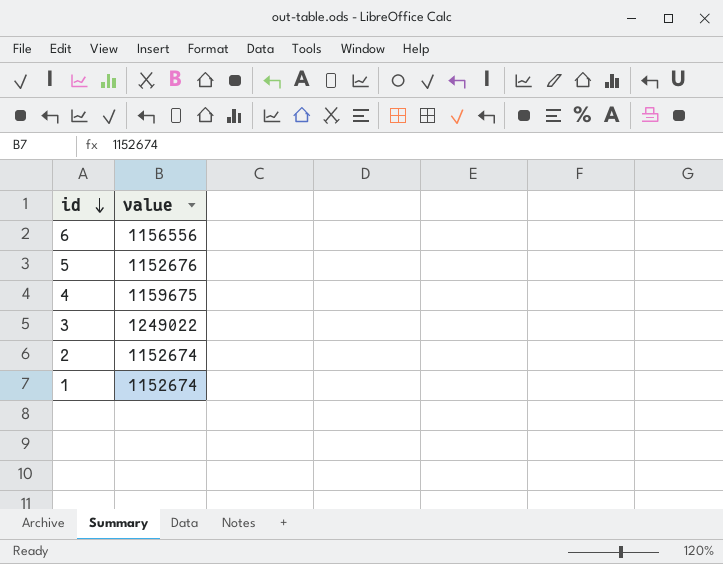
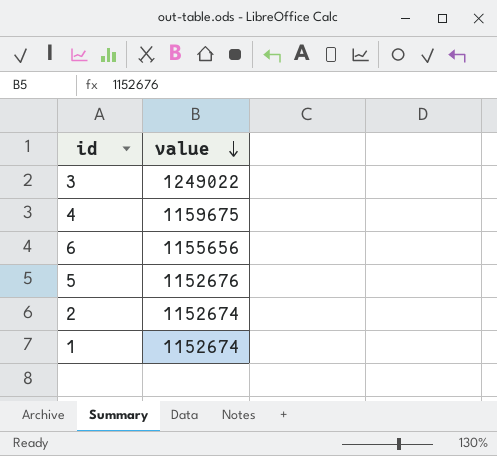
row order: id descending -> value descending
6 | value: 1156556 -> 1155656

